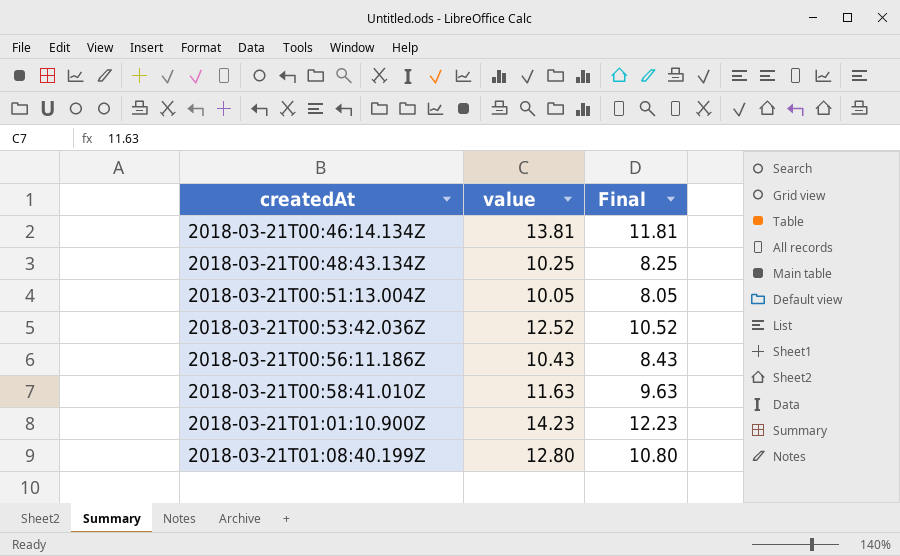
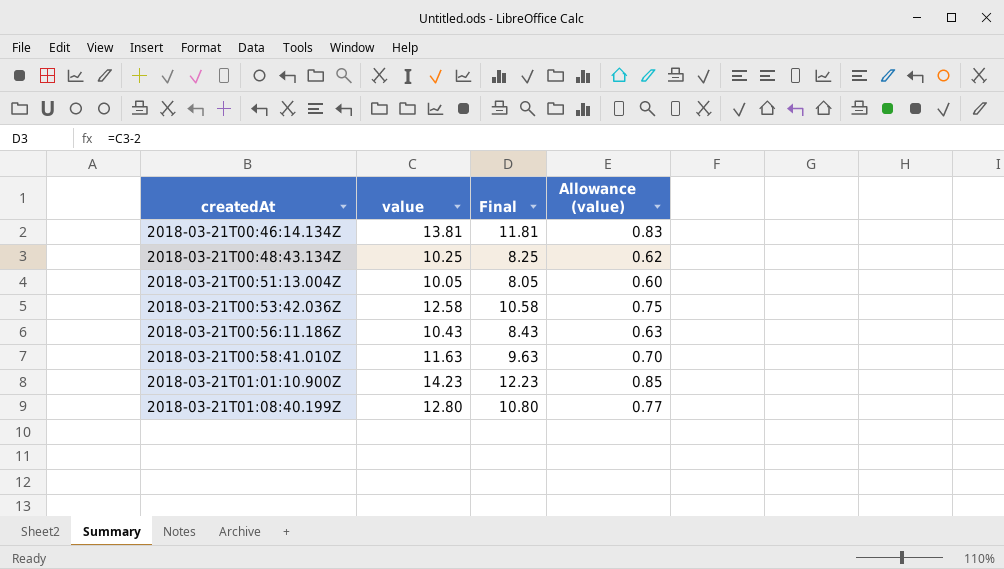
column Allowance (value) | formula: none -> [value] * 0.06
2018-03-21T00:53:42.036Z | value: 12.52 -> 12.58
2018-03-21T00:53:42.036Z | Final: 10.52 -> 10.58

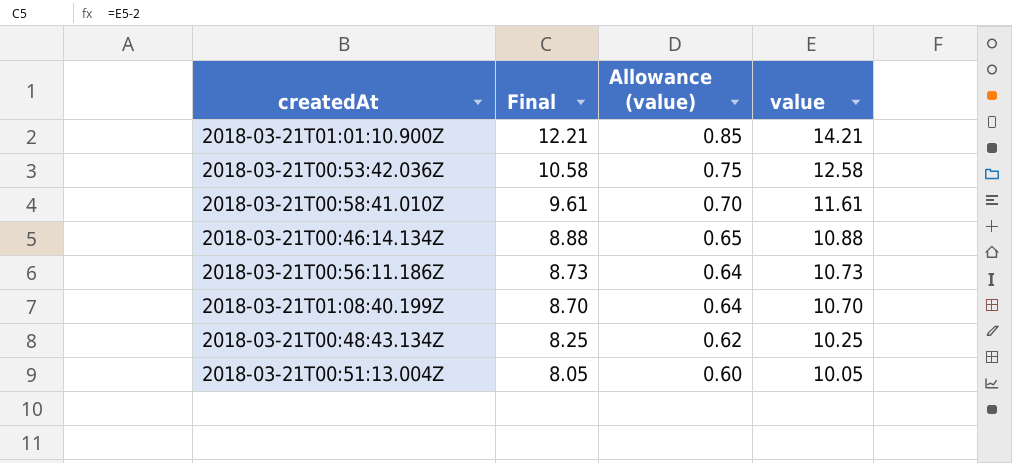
row order: createdAt ascending -> Final descending
column value | position: 2 -> 4
2018-03-21T01:01:10.900Z | Final: 12.23 -> 12.21
2018-03-21T01:01:10.900Z | value: 14.23 -> 14.21
2018-03-21T00:58:41.010Z | Final: 9.63 -> 9.61
2018-03-21T00:58:41.010Z | value: 11.63 -> 11.61
2018-03-21T00:46:14.134Z | Final: 11.81 -> 8.88
2018-03-21T00:46:14.134Z | Allowance (value): 0.83 -> 0.65
2018-03-21T00:46:14.134Z | value: 13.81 -> 10.88
2018-03-21T00:56:11.186Z | Final: 8.43 -> 8.73
2018-03-21T00:56:11.186Z | Allowance (value): 0.63 -> 0.64
2018-03-21T00:56:11.186Z | value: 10.43 -> 10.73
2018-03-21T01:08:40.199Z | Final: 10.80 -> 8.70
2018-03-21T01:08:40.199Z | Allowance (value): 0.77 -> 0.64
2018-03-21T01:08:40.199Z | value: 12.80 -> 10.70

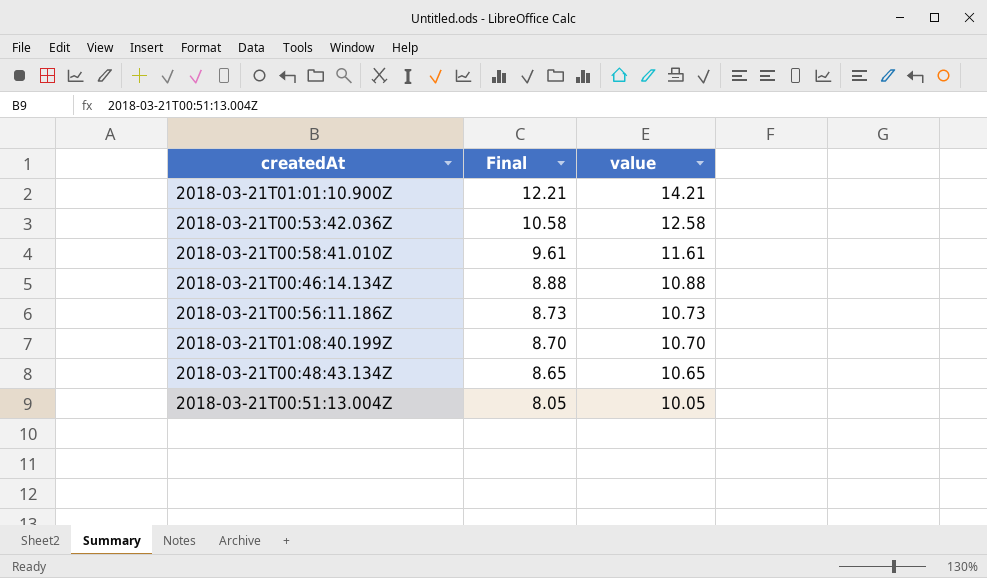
column Allowance (value) | formula: [value] * 0.06 -> none
2018-03-21T00:48:43.134Z | Final: 8.25 -> 8.65
2018-03-21T00:48:43.134Z | value: 10.25 -> 10.65

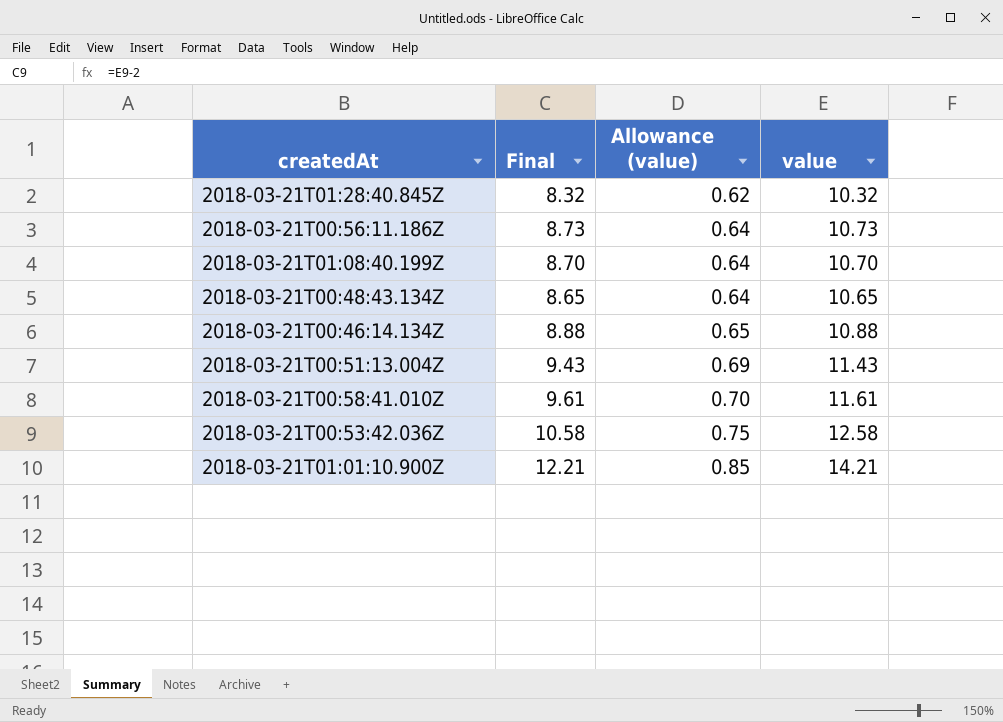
row order: Final descending -> Allowance (value) ascending
column Allowance (value) | formula: none -> [value] * 0.06
row 2018-03-21T01:28:40.845Z: none -> 8.32 | 0.62 | 10.32
2018-03-21T00:51:13.004Z | Final: 8.05 -> 9.43
2018-03-21T00:51:13.004Z | value: 10.05 -> 11.43

